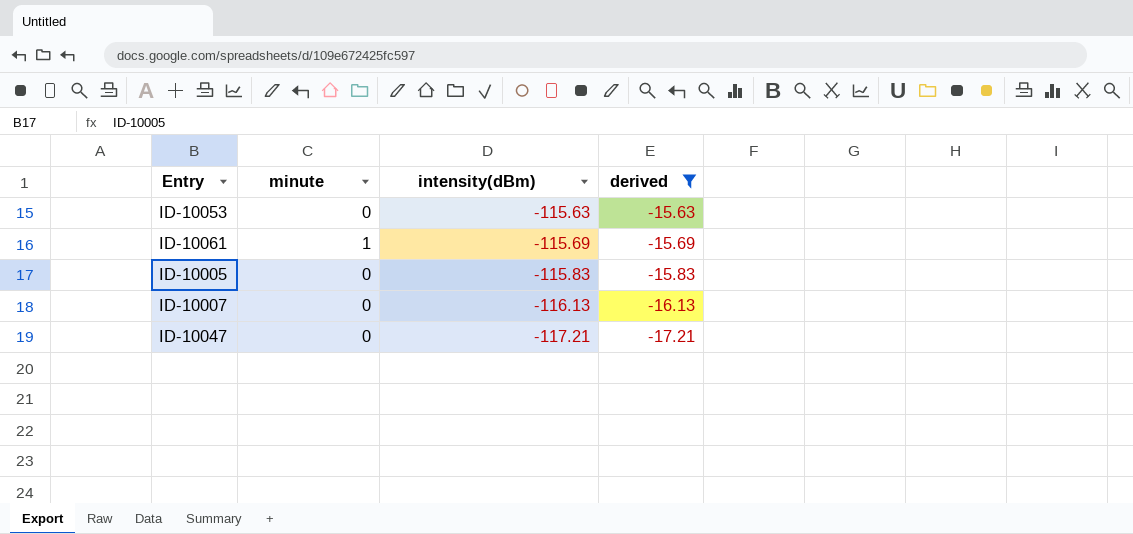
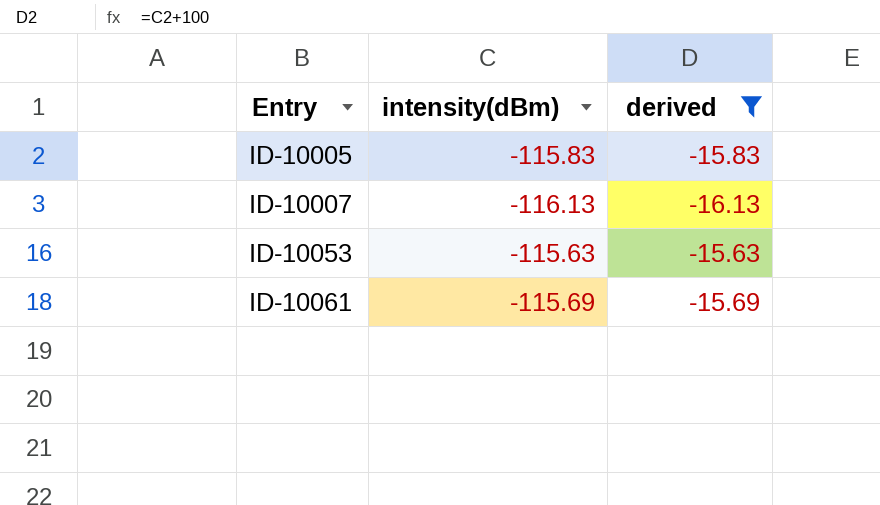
row order: intensity(dBm) descending -> Entry ascending
column minute | position: 2 -> none
row ID-10047: 0 | -117.21 | -17.21 -> none

